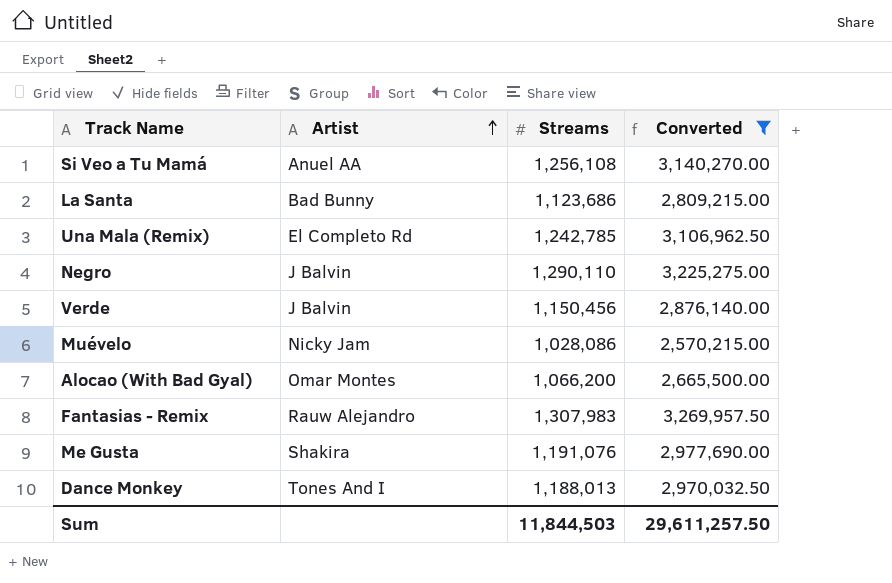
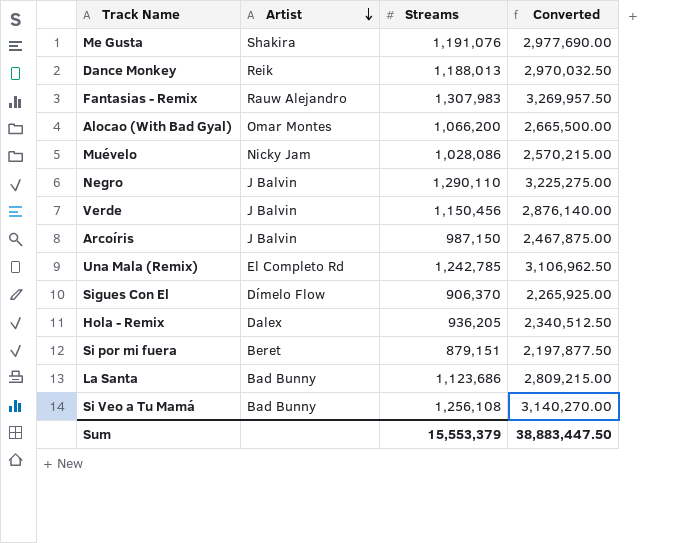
filter: Converted >= 2,570,215.00 -> none
row order: Artist ascending -> Artist descending
Dance Monkey | Artist: Tones And I -> Reik
Si Veo a Tu Mamá | Artist: Anuel AA -> Bad Bunny
Sum | Streams: 11,844,503 -> 15,553,379
Sum | Converted: 29,611,257.50 -> 38,883,447.50

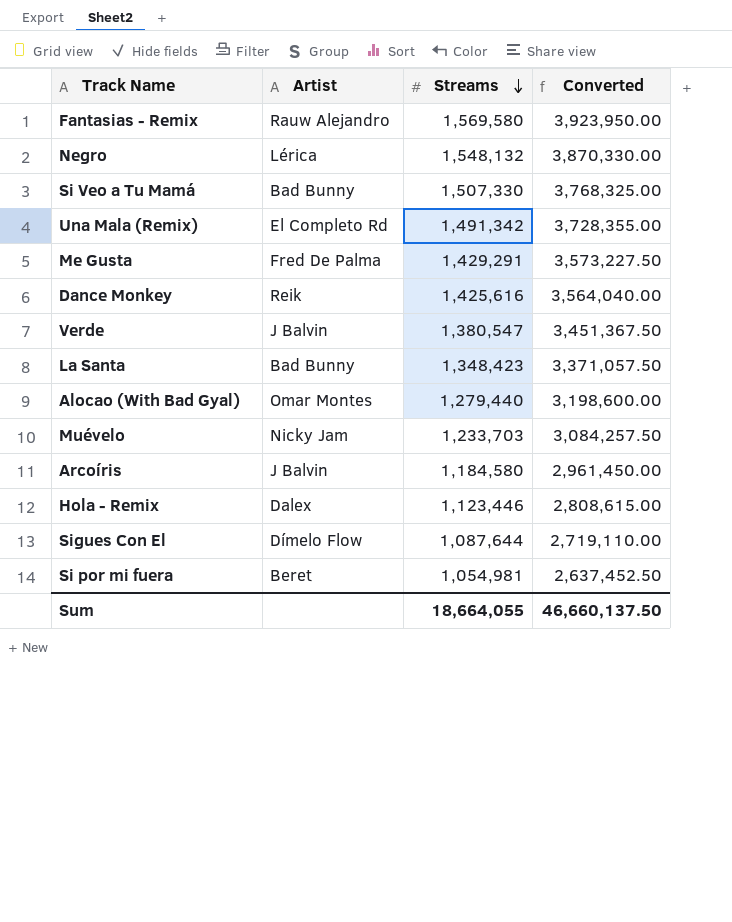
row order: Artist descending -> Streams descending
Fantasias - Remix | Streams: 1,307,983 -> 1,569,580
Fantasias - Remix | Converted: 3,269,957.50 -> 3,923,950.00
Negro | Artist: J Balvin -> Lérica
Negro | Streams: 1,290,110 -> 1,548,132
Negro | Converted: 3,225,275.00 -> 3,870,330.00
Si Veo a Tu Mamá | Streams: 1,256,108 -> 1,507,330
Si Veo a Tu Mamá | Converted: 3,140,270.00 -> 3,768,325.00
Una Mala (Remix) | Streams: 1,242,785 -> 1,491,342
Una Mala (Remix) | Converted: 3,106,962.50 -> 3,728,355.00
Me Gusta | Artist: Shakira -> Fred De Palma
Me Gusta | Streams: 1,191,076 -> 1,429,291
Me Gusta | Converted: 2,977,690.00 -> 3,573,227.50
Dance Monkey | Streams: 1,188,013 -> 1,425,616
Dance Monkey | Converted: 2,970,032.50 -> 3,564,040.00
Verde | Streams: 1,150,456 -> 1,380,547
Verde | Converted: 2,876,140.00 -> 3,451,367.50
La Santa | Streams: 1,123,686 -> 1,348,423
La Santa | Converted: 2,809,215.00 -> 3,371,057.50
Alocao (With Bad Gyal) | Streams: 1,066,200 -> 1,279,440
Alocao (With Bad Gyal) | Converted: 2,665,500.00 -> 3,198,600.00
Muévelo | Streams: 1,028,086 -> 1,233,703
Muévelo | Converted: 2,570,215.00 -> 3,084,257.50
Arcoíris | Streams: 987,150 -> 1,184,580
Arcoíris | Converted: 2,467,875.00 -> 2,961,450.00
Hola - Remix | Streams: 936,205 -> 1,123,446
Hola - Remix | Converted: 2,340,512.50 -> 2,808,615.00
Sigues Con El | Streams: 906,370 -> 1,087,644
Sigues Con El | Converted: 2,265,925.00 -> 2,719,110.00
Si por mi fuera | Streams: 879,151 -> 1,054,981
Si por mi fuera | Converted: 2,197,877.50 -> 2,637,452.50
Sum | Streams: 15,553,379 -> 18,664,055
Sum | Converted: 38,883,447.50 -> 46,660,137.50

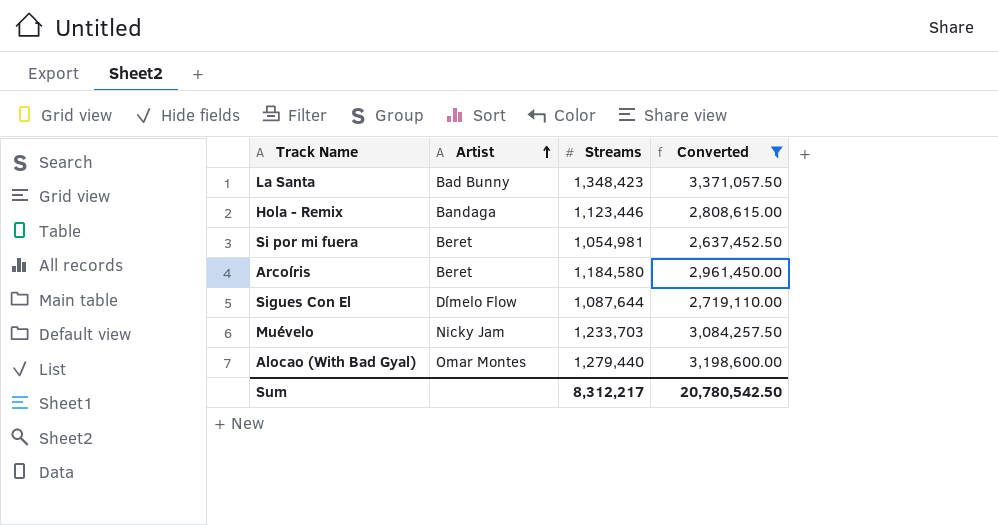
filter: none -> Converted <= 3,371,057.50
row order: Streams descending -> Artist ascending
Hola - Remix | Artist: Dalex -> Bandaga
Arcoíris | Artist: J Balvin -> Beret
Sum | Streams: 18,664,055 -> 8,312,217
Sum | Converted: 46,660,137.50 -> 20,780,542.50

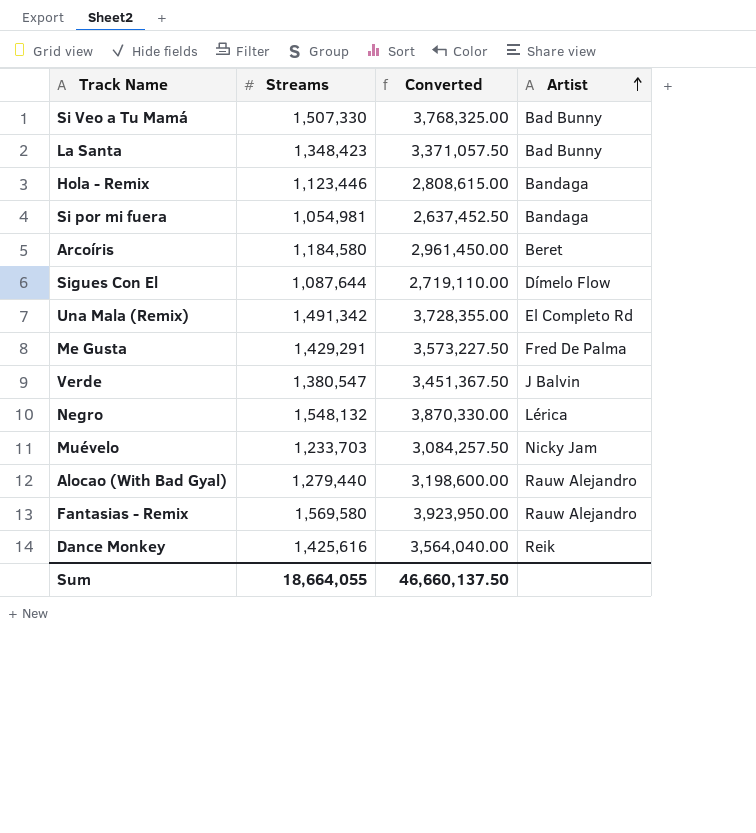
filter: Converted <= 3,371,057.50 -> none
column Artist | position: 2 -> 4
Si por mi fuera | Artist: Beret -> Bandaga
Alocao (With Bad Gyal) | Artist: Omar Montes -> Rauw Alejandro
Sum | Streams: 8,312,217 -> 18,664,055
Sum | Converted: 20,780,542.50 -> 46,660,137.50

